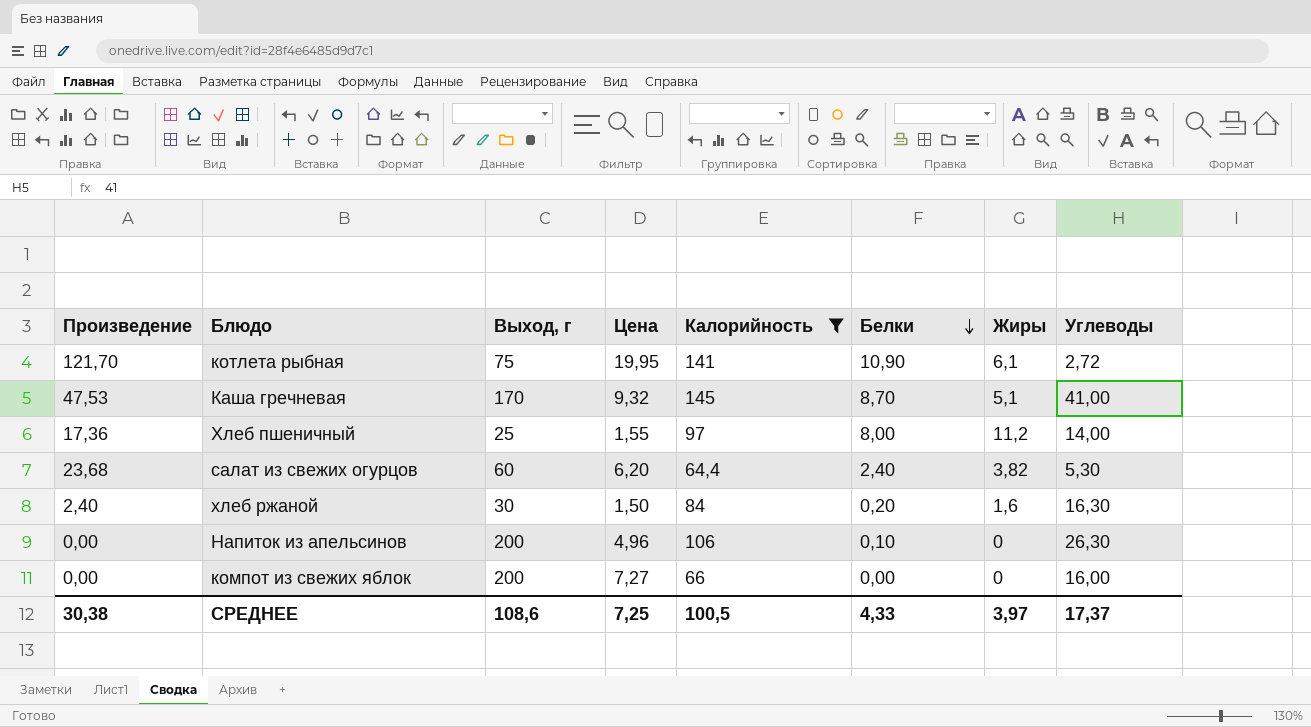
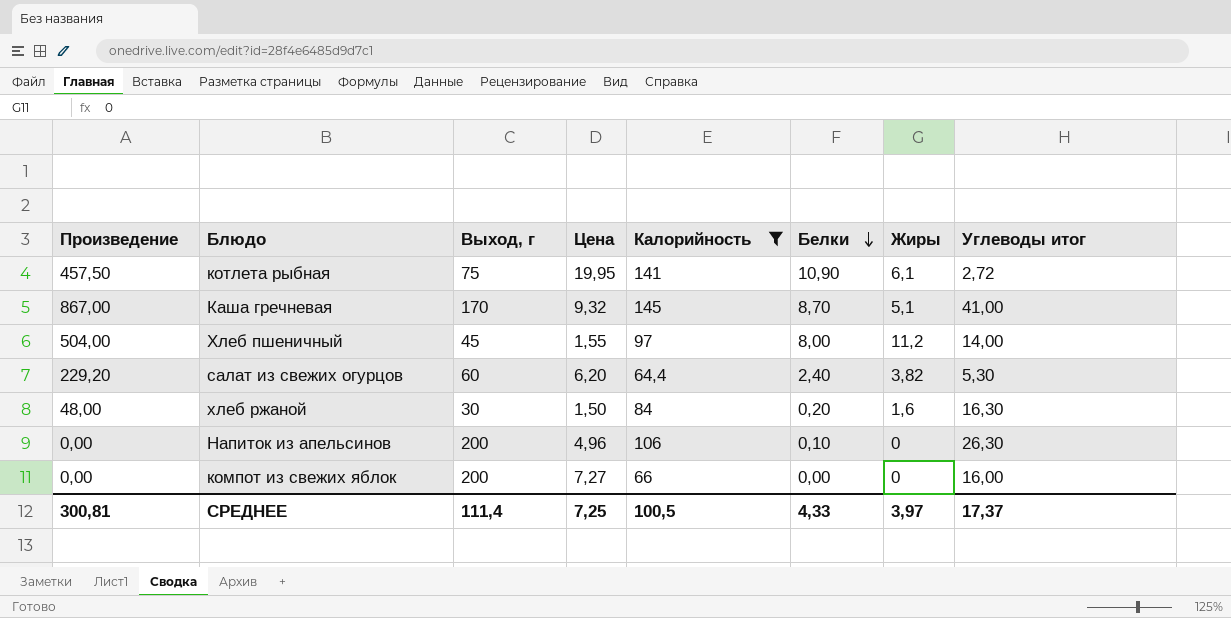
column Произведение | formula: [Цена] * [Жиры] -> [Выход, г] * [Жиры]
column name: Углеводы -> Углеводы итог
Хлеб пшеничный | Выход, г: 25 -> 45
СРЕДНЕЕ | Произведение: 30,38 -> 300,81
СРЕДНЕЕ | Выход, г: 108,6 -> 111,4

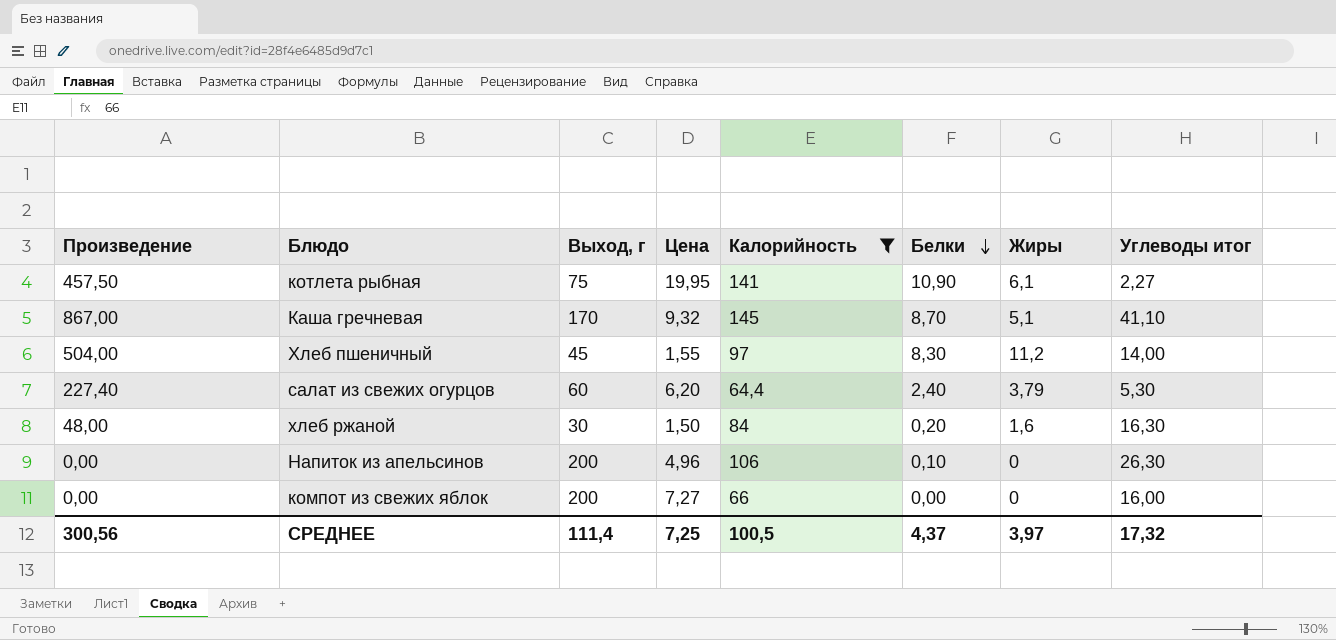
котлета рыбная | Углеводы итог: 2,72 -> 2,27
Каша гречневая | Углеводы итог: 41,00 -> 41,10
Хлеб пшеничный | Белки: 8,00 -> 8,30
салат из свежих огурцов | Произведение: 229,20 -> 227,40
салат из свежих огурцов | Жиры: 3,82 -> 3,79
СРЕДНЕЕ | Произведение: 300,81 -> 300,56
СРЕДНЕЕ | Белки: 4,33 -> 4,37
СРЕДНЕЕ | Углеводы итог: 17,37 -> 17,32

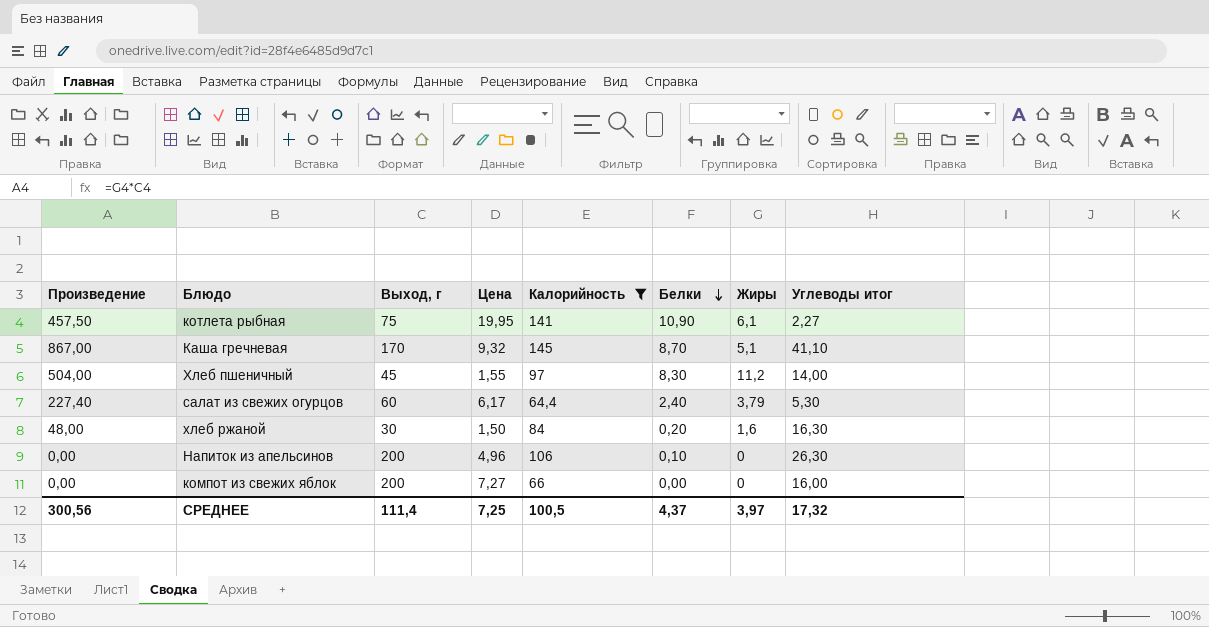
салат из свежих огурцов | Цена: 6,20 -> 6,17

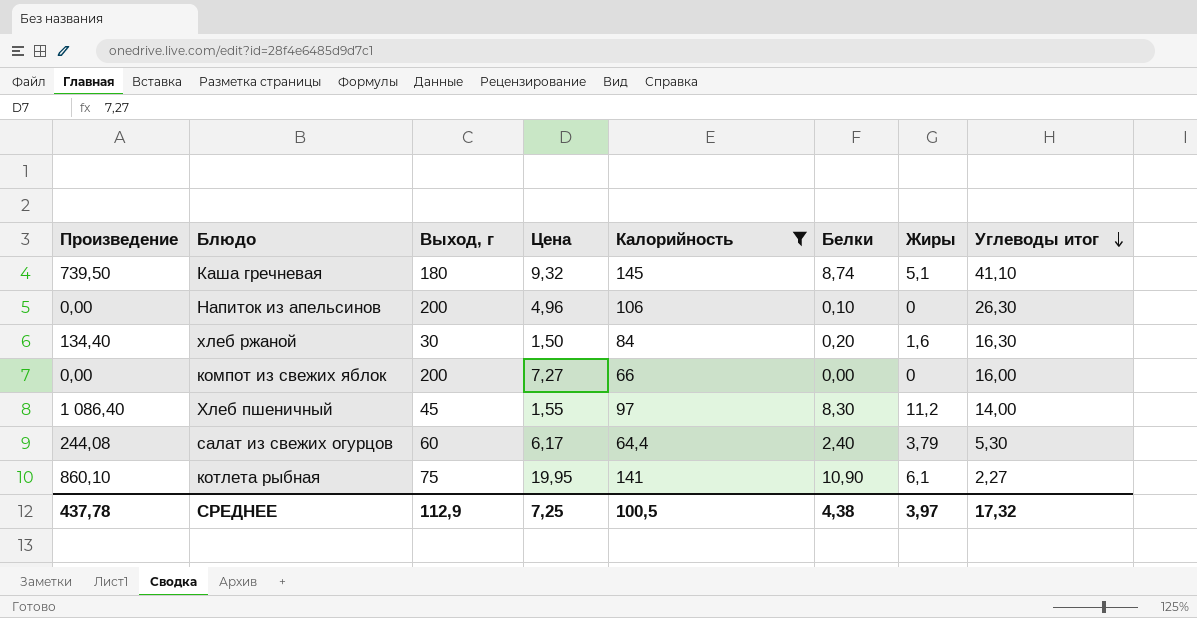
row order: Белки descending -> Углеводы итог descending
column Произведение | formula: [Выход, г] * [Жиры] -> [Калорийность] * [Жиры]
Каша гречневая | Выход, г: 170 -> 180
Каша гречневая | Белки: 8,70 -> 8,74
СРЕДНЕЕ | Произведение: 300,56 -> 437,78
СРЕДНЕЕ | Выход, г: 111,4 -> 112,9
СРЕДНЕЕ | Белки: 4,37 -> 4,38

